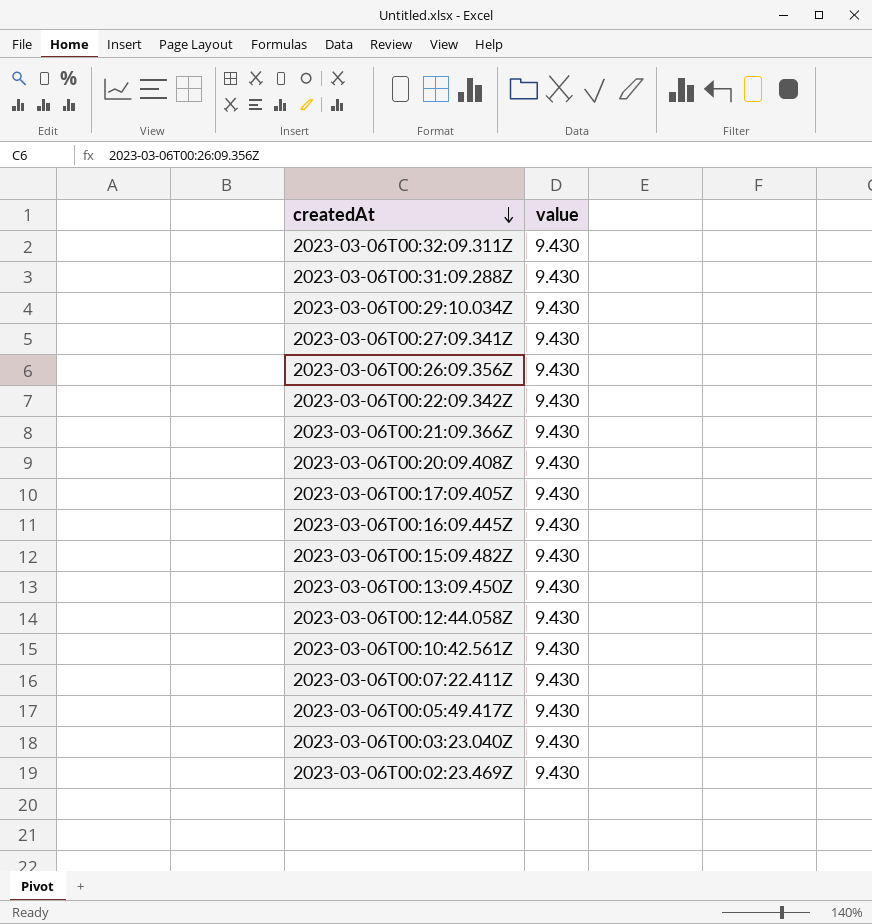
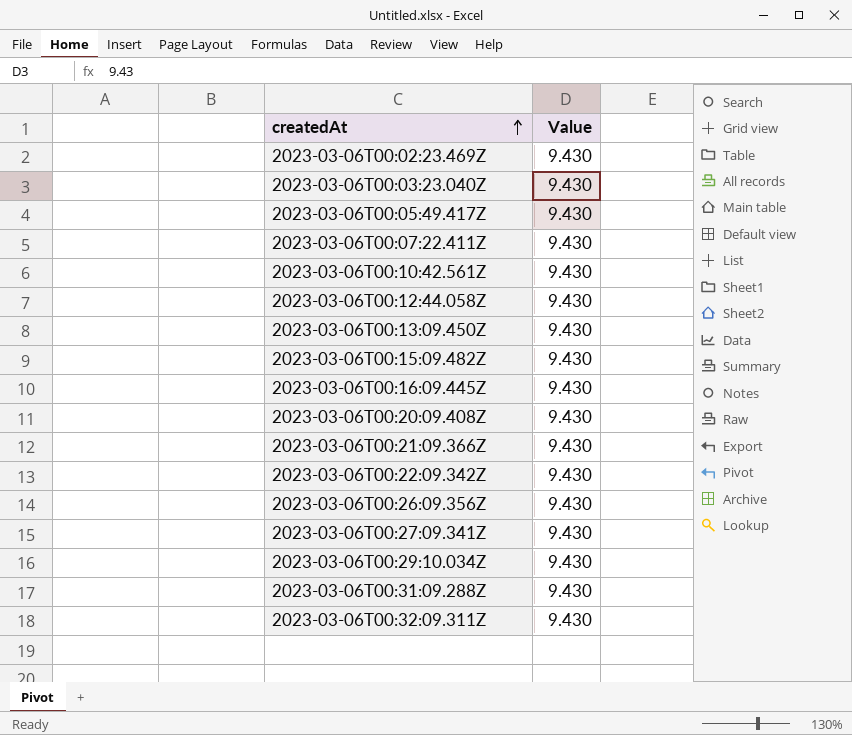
row order: createdAt descending -> createdAt ascending
column name: value -> Value
row 2023-03-06T00:17:09.405Z: 9.430 -> none

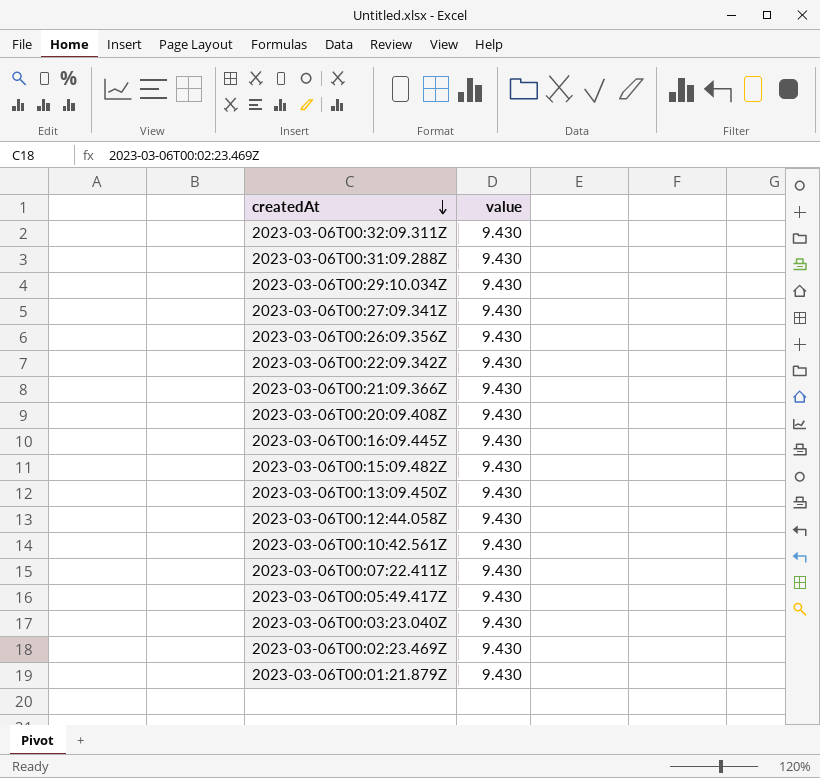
row order: createdAt ascending -> createdAt descending
column name: Value -> value
row 2023-03-06T00:01:21.879Z: none -> 9.430

